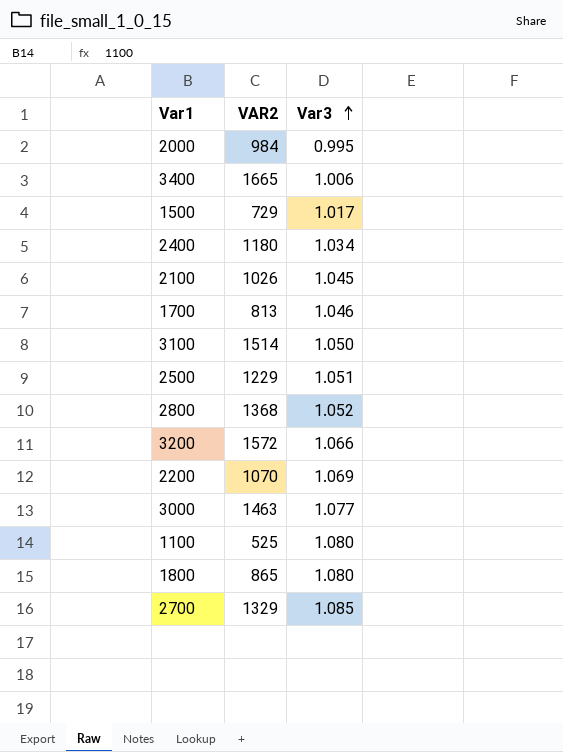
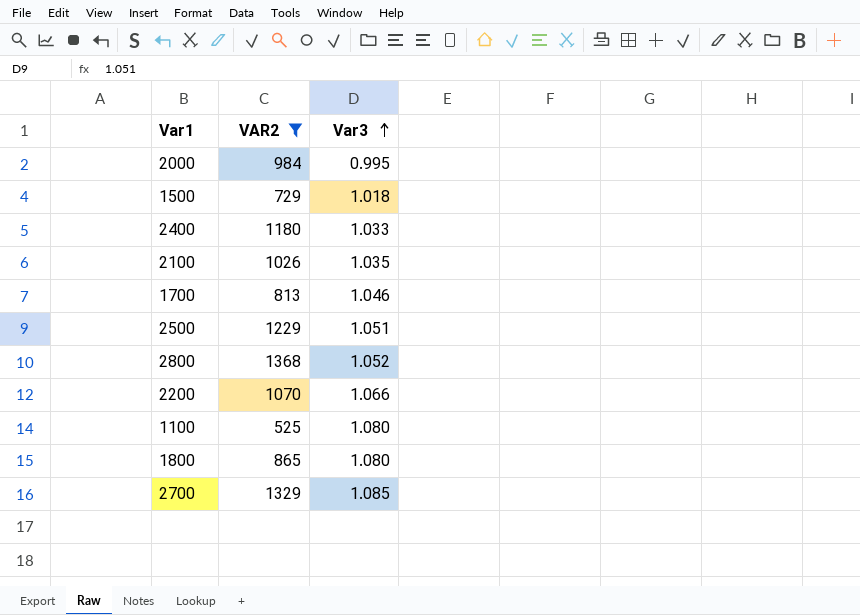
filter: none -> VAR2 <= 1368
1500 | Var3: 1.017 -> 1.018
2400 | Var3: 1.034 -> 1.033
2100 | Var3: 1.045 -> 1.035
2200 | Var3: 1.069 -> 1.066

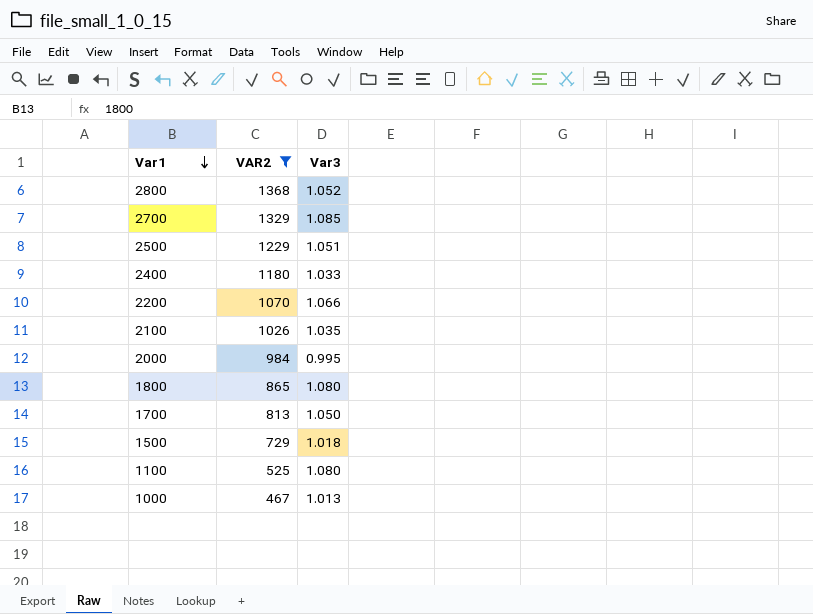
row order: Var3 ascending -> Var1 descending
1700 | Var3: 1.046 -> 1.050
row 1000: none -> 467 | 1.013

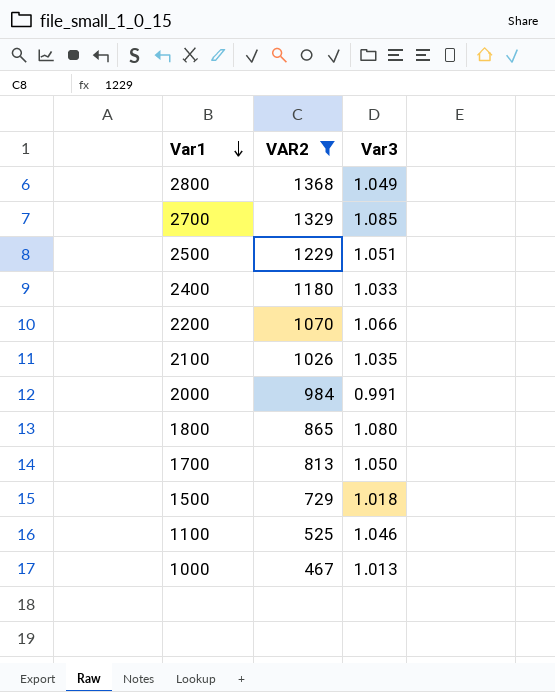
2800 | Var3: 1.052 -> 1.049
2000 | Var3: 0.995 -> 0.991
1100 | Var3: 1.080 -> 1.046

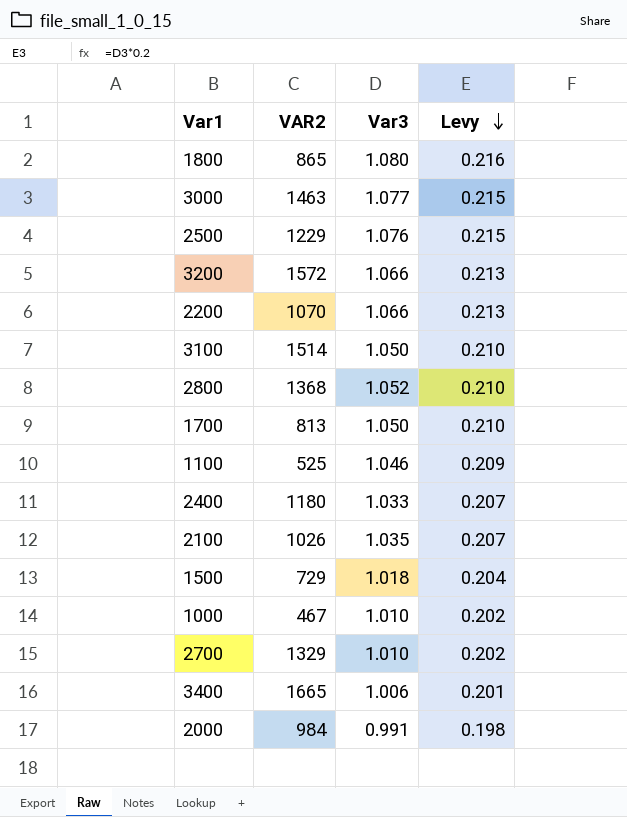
filter: VAR2 <= 1368 -> none
row order: Var1 descending -> Levy descending
column Levy | formula: none -> [Var3] * 0.2
2500 | Var3: 1.051 -> 1.076
2800 | Var3: 1.049 -> 1.052
1000 | Var3: 1.013 -> 1.010
2700 | Var3: 1.085 -> 1.010

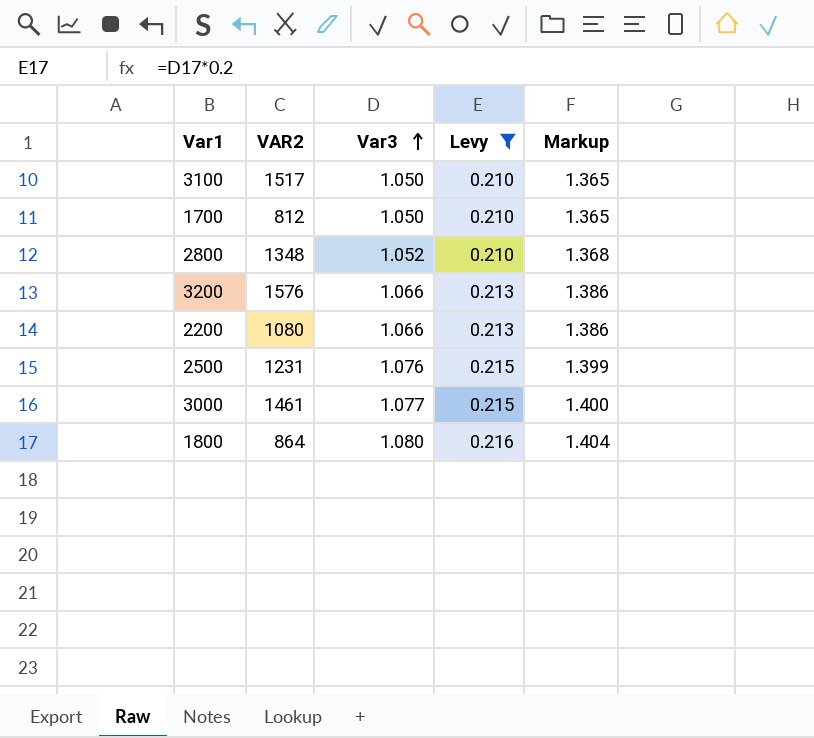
filter: none -> Levy >= 0.210
row order: Levy descending -> Var3 ascending
column Markup | formula: none -> [Var3] * 1.3
3100 | VAR2: 1514 -> 1517
1700 | VAR2: 813 -> 812
2800 | VAR2: 1368 -> 1348
3200 | VAR2: 1572 -> 1576
2200 | VAR2: 1070 -> 1080
2500 | VAR2: 1229 -> 1231
3000 | VAR2: 1463 -> 1461
1800 | VAR2: 865 -> 864

